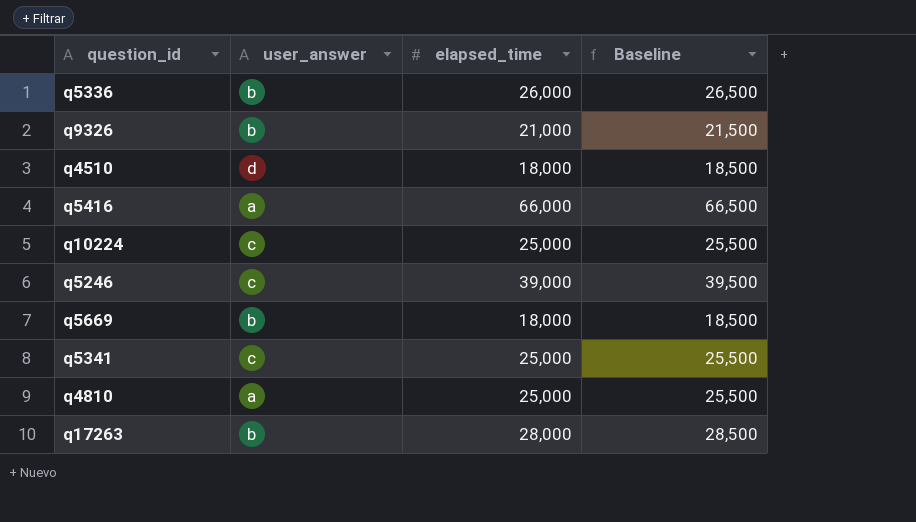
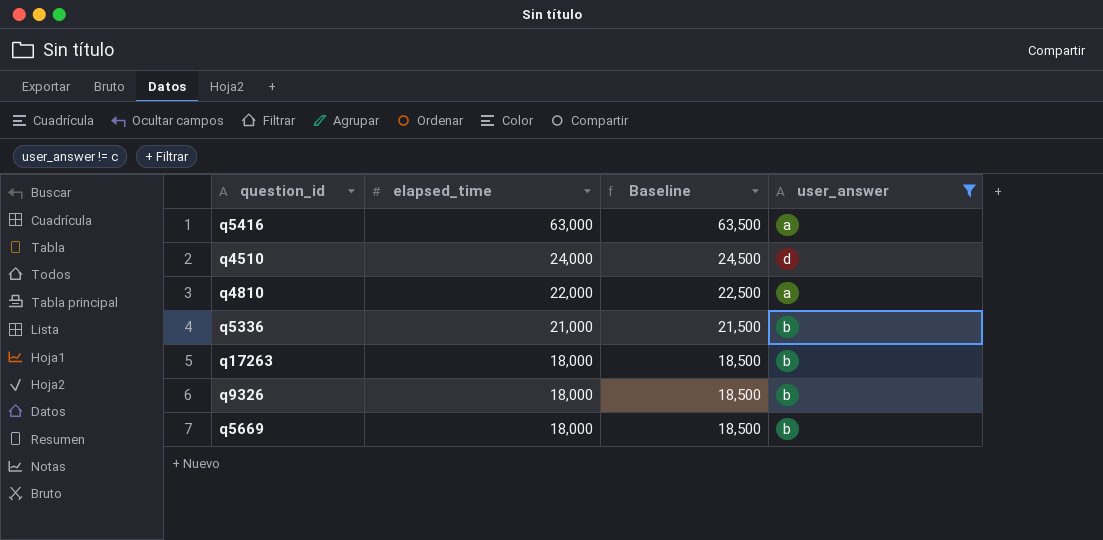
filter: none -> user_answer != c
row order: none -> elapsed_time descending
column user_answer | position: 2 -> 4
q5416 | elapsed_time: 66,000 -> 63,000
q5416 | Baseline: 66,500 -> 63,500
q4510 | elapsed_time: 18,000 -> 24,000
q4510 | Baseline: 18,500 -> 24,500
q4810 | elapsed_time: 25,000 -> 22,000
q4810 | Baseline: 25,500 -> 22,500
q5336 | elapsed_time: 26,000 -> 21,000
q5336 | Baseline: 26,500 -> 21,500
q17263 | elapsed_time: 28,000 -> 18,000
q17263 | Baseline: 28,500 -> 18,500
q9326 | elapsed_time: 21,000 -> 18,000
q9326 | Baseline: 21,500 -> 18,500

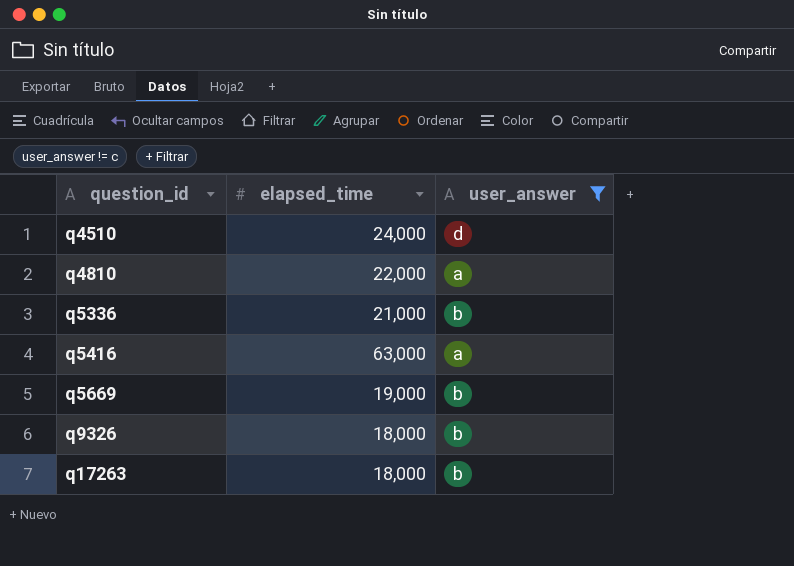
row order: elapsed_time descending -> question_id ascending
column Baseline | formula: [elapsed_time] + 500 -> none
q5669 | elapsed_time: 18,000 -> 19,000

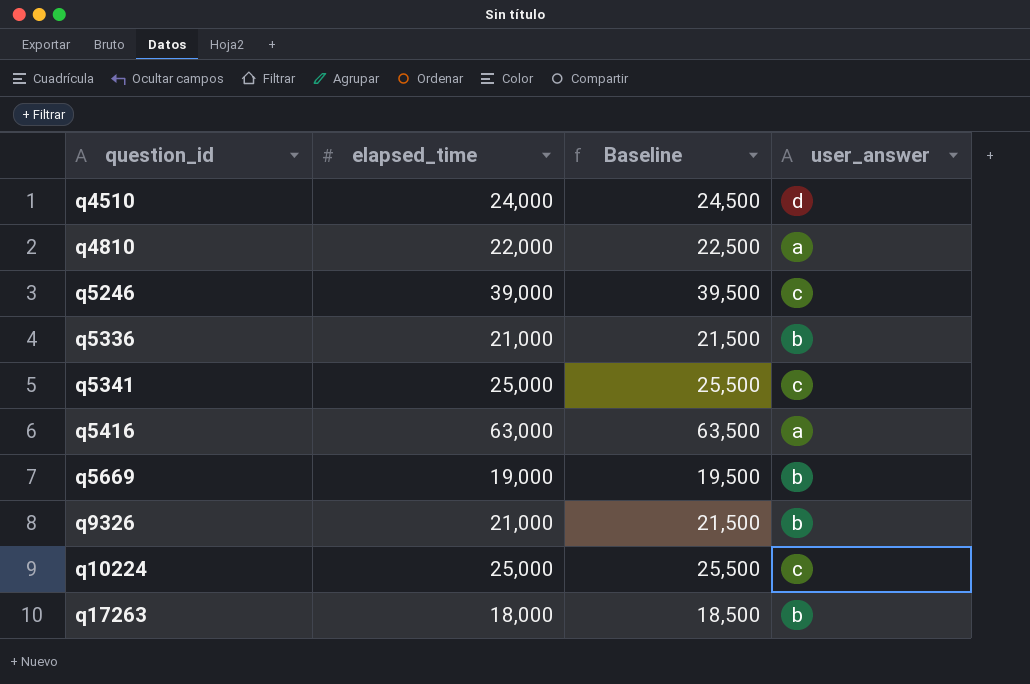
filter: user_answer != c -> none
column Baseline | formula: none -> [elapsed_time] + 500
q9326 | elapsed_time: 18,000 -> 21,000

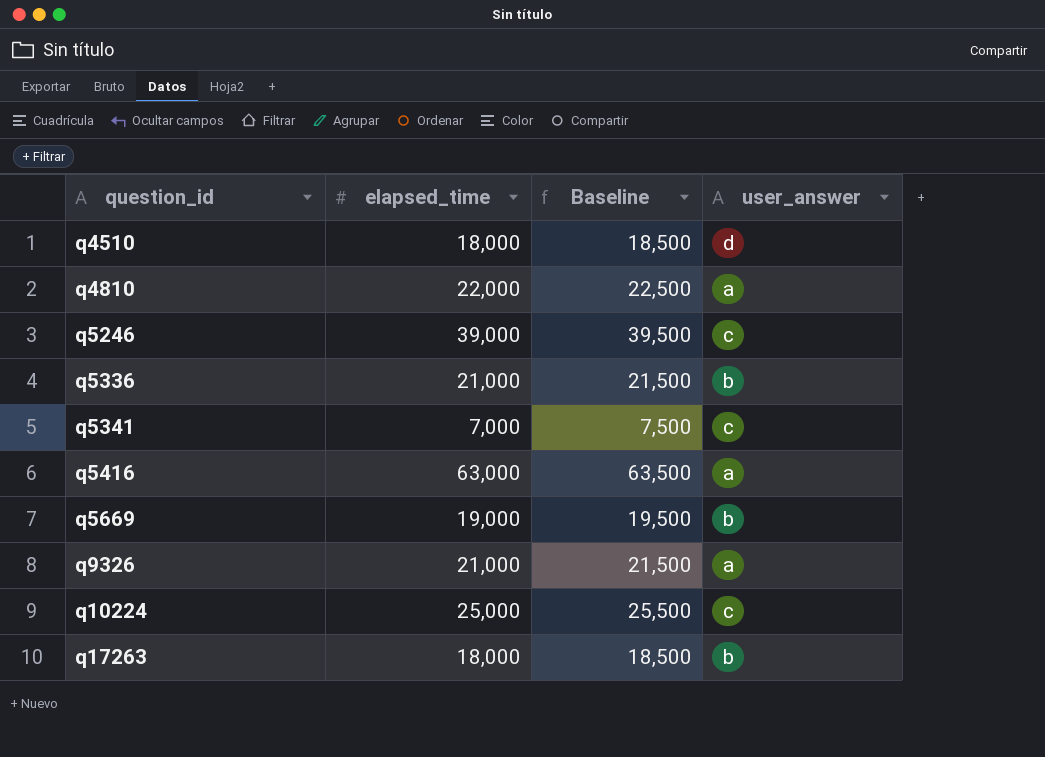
q4510 | elapsed_time: 24,000 -> 18,000
q4510 | Baseline: 24,500 -> 18,500
q5341 | elapsed_time: 25,000 -> 7,000
q5341 | Baseline: 25,500 -> 7,500
q9326 | user_answer: b -> a

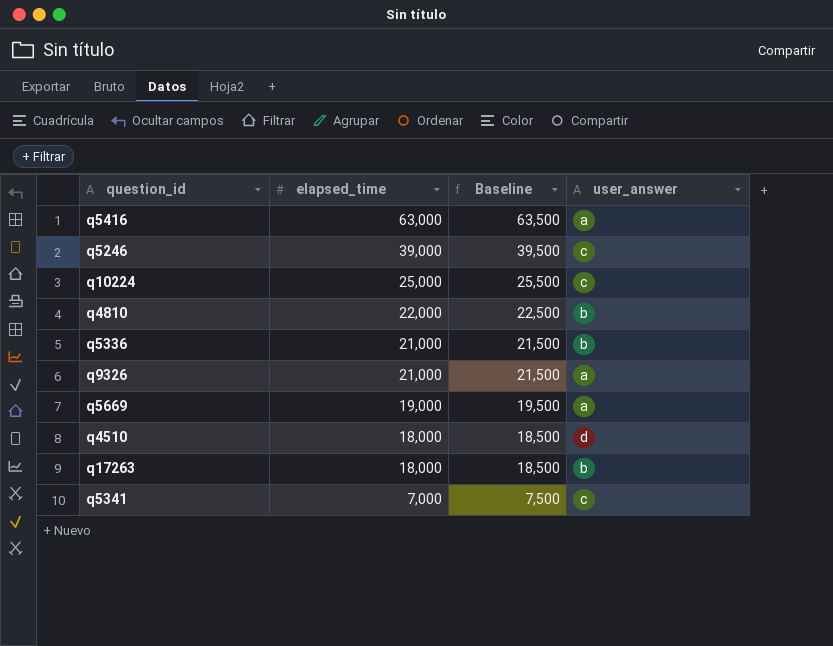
row order: question_id ascending -> elapsed_time descending
q4810 | user_answer: a -> b
q5669 | user_answer: b -> a

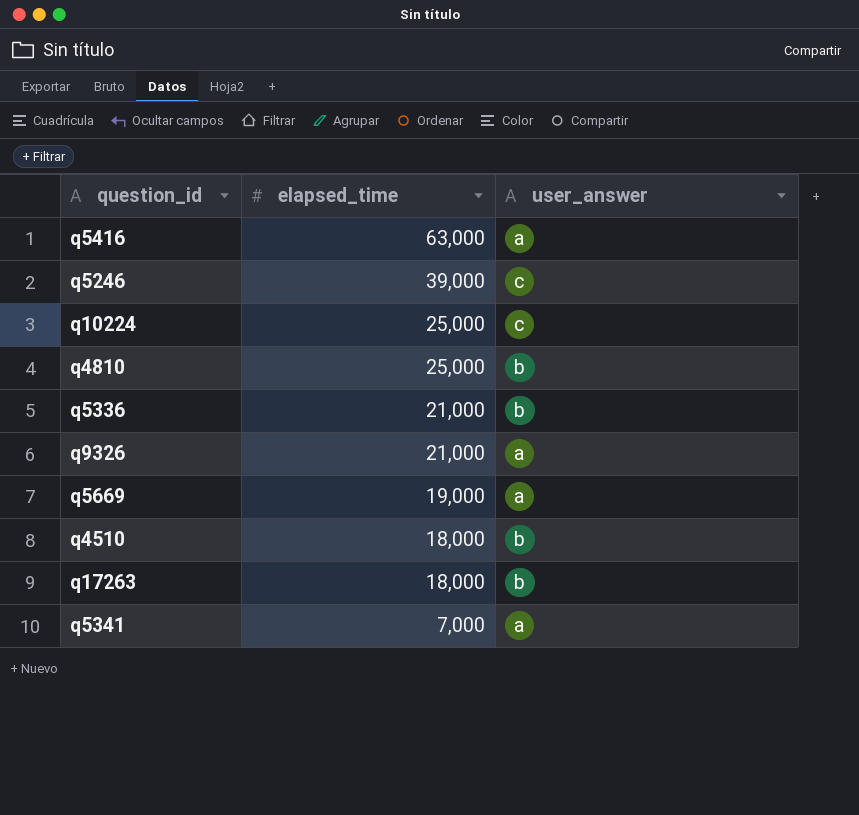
column Baseline | formula: [elapsed_time] + 500 -> none
q4810 | elapsed_time: 22,000 -> 25,000
q4510 | user_answer: d -> b
q5341 | user_answer: c -> a

